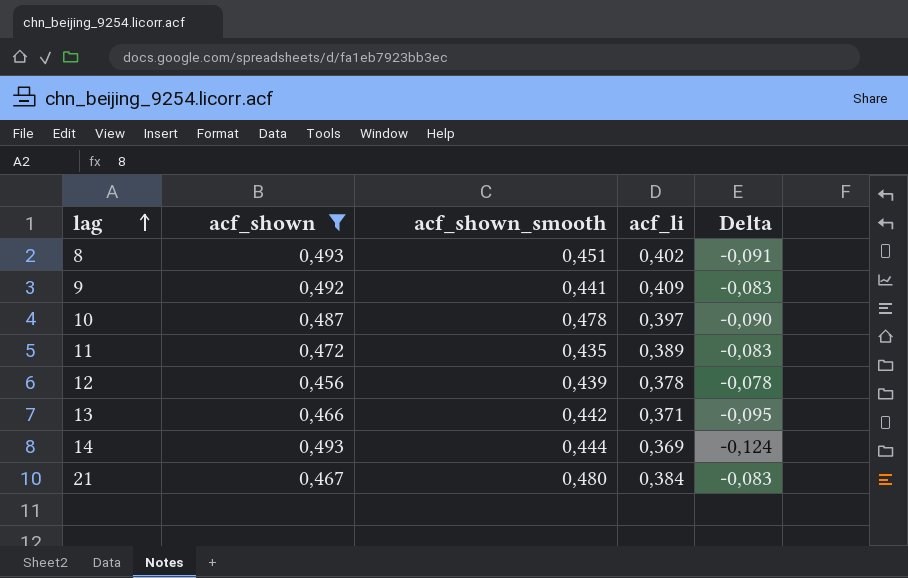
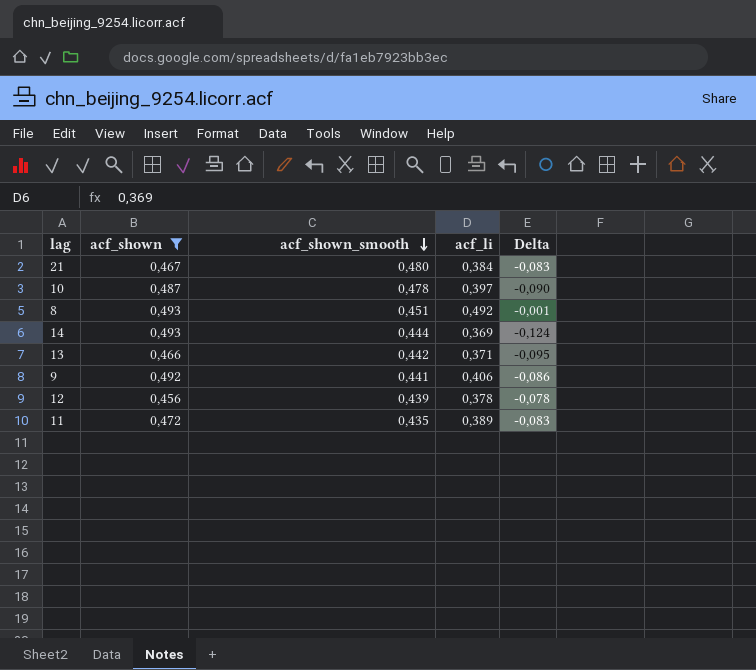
row order: lag ascending -> acf_shown_smooth descending
8 | acf_li: 0,402 -> 0,492
8 | Delta: -0,091 -> -0,001
9 | acf_li: 0,409 -> 0,406
9 | Delta: -0,083 -> -0,086

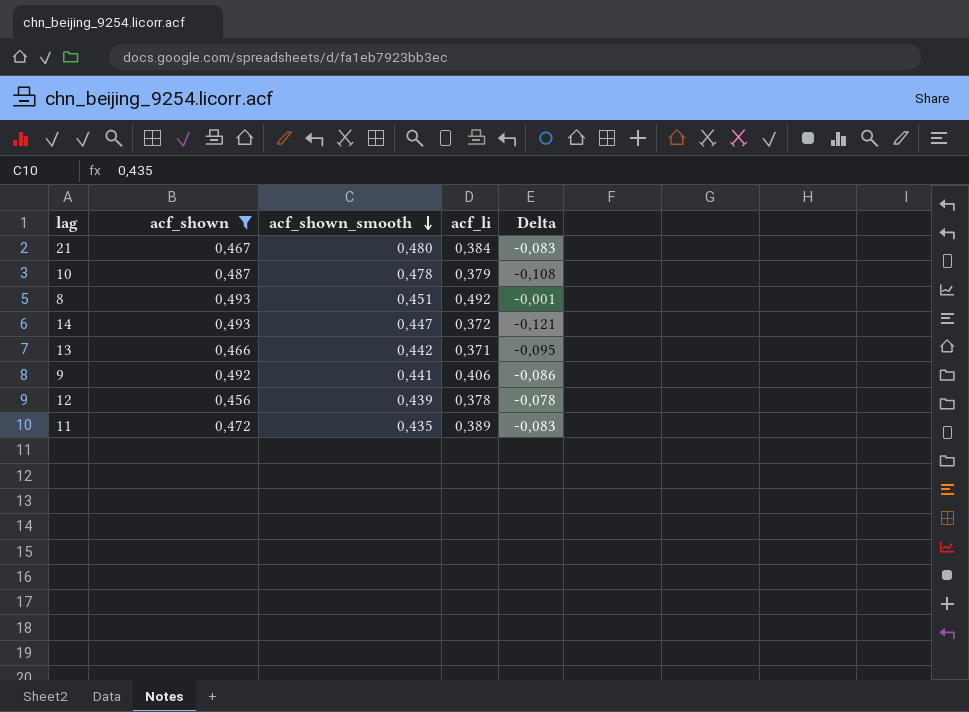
10 | acf_li: 0,397 -> 0,379
10 | Delta: -0,090 -> -0,108
14 | acf_shown_smooth: 0,444 -> 0,447
14 | acf_li: 0,369 -> 0,372
14 | Delta: -0,124 -> -0,121

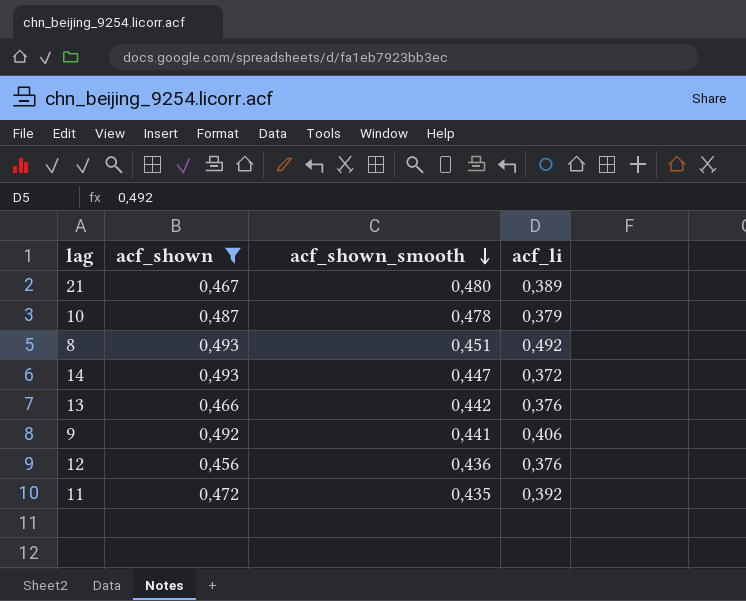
column Delta | formula: [acf_li] - [acf_shown] -> none
21 | acf_li: 0,384 -> 0,389
13 | acf_li: 0,371 -> 0,376
12 | acf_shown_smooth: 0,439 -> 0,436
12 | acf_li: 0,378 -> 0,376
11 | acf_li: 0,389 -> 0,392

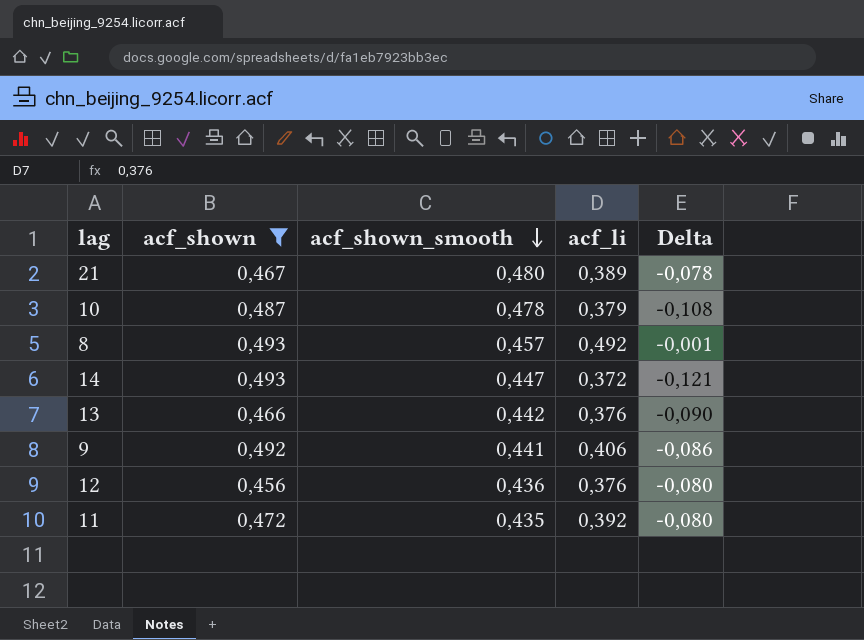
column Delta | formula: none -> [acf_li] - [acf_shown]
8 | acf_shown_smooth: 0,451 -> 0,457

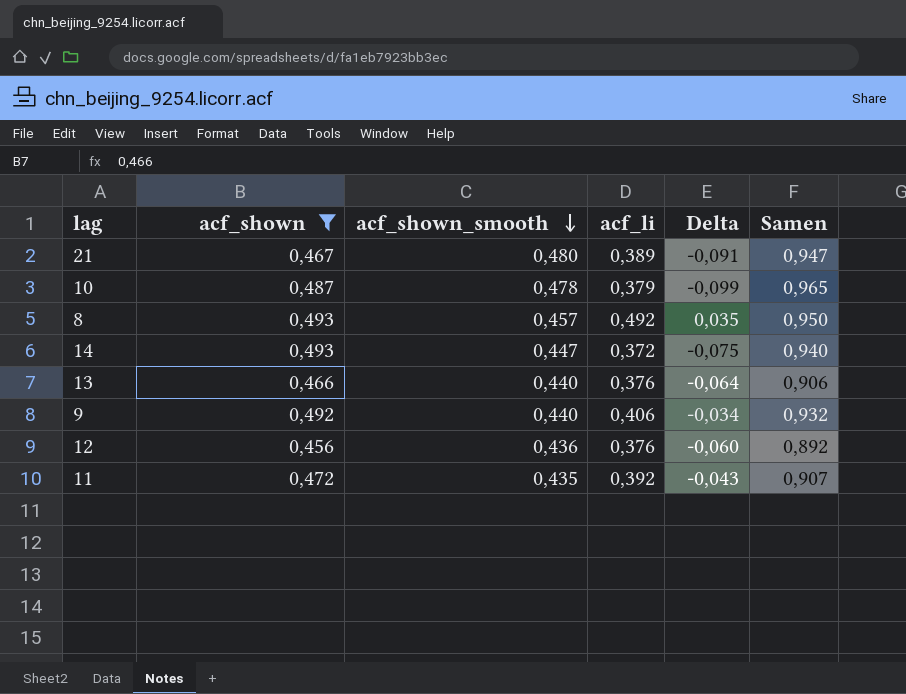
column Delta | formula: [acf_li] - [acf_shown] -> [acf_li] - [acf_shown_smooth]
column Samen | formula: none -> [acf_shown] + [acf_shown_smooth]
13 | acf_shown_smooth: 0,442 -> 0,440
9 | acf_shown_smooth: 0,441 -> 0,440

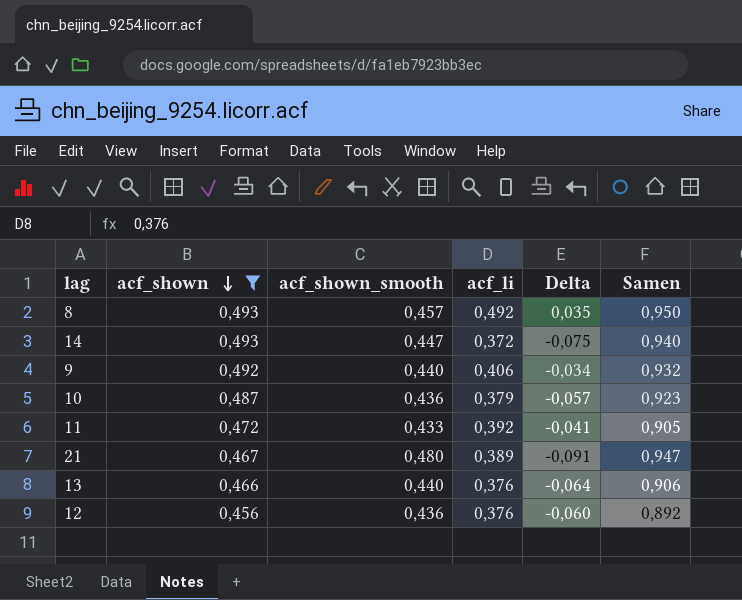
row order: acf_shown_smooth descending -> acf_shown descending
10 | acf_shown_smooth: 0,478 -> 0,436
10 | Delta: -0,099 -> -0,057
10 | Samen: 0,965 -> 0,923
11 | acf_shown_smooth: 0,435 -> 0,433
11 | Delta: -0,043 -> -0,041
11 | Samen: 0,907 -> 0,905

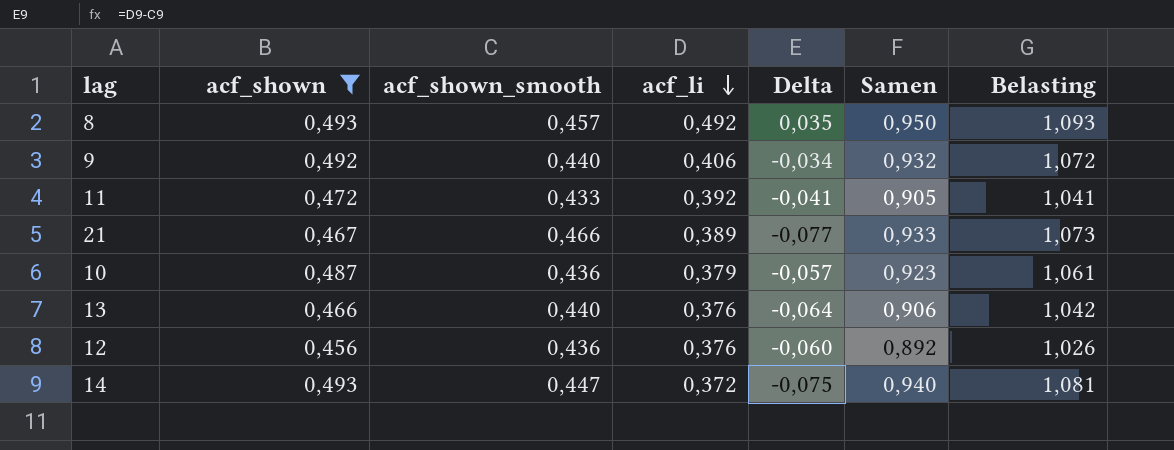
row order: acf_shown descending -> acf_li descending
column Belasting | formula: none -> [Samen] * 1,15
21 | acf_shown_smooth: 0,480 -> 0,466
21 | Delta: -0,091 -> -0,077
21 | Samen: 0,947 -> 0,933

